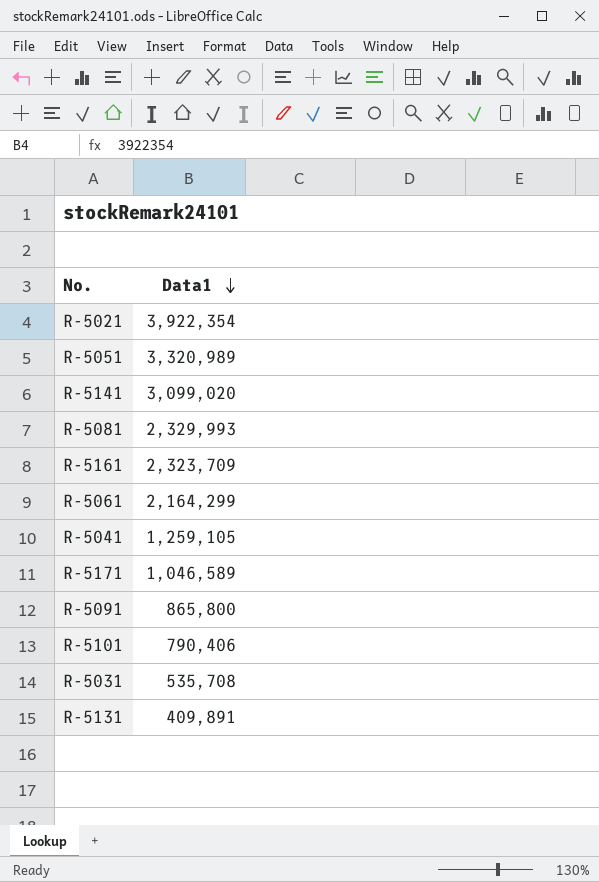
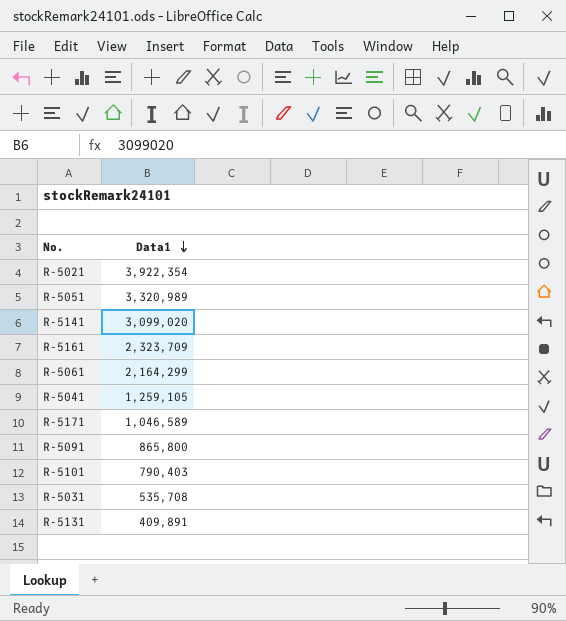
row R-5081: 2,329,993 -> none
R-5101 | Data1: 790,406 -> 790,403

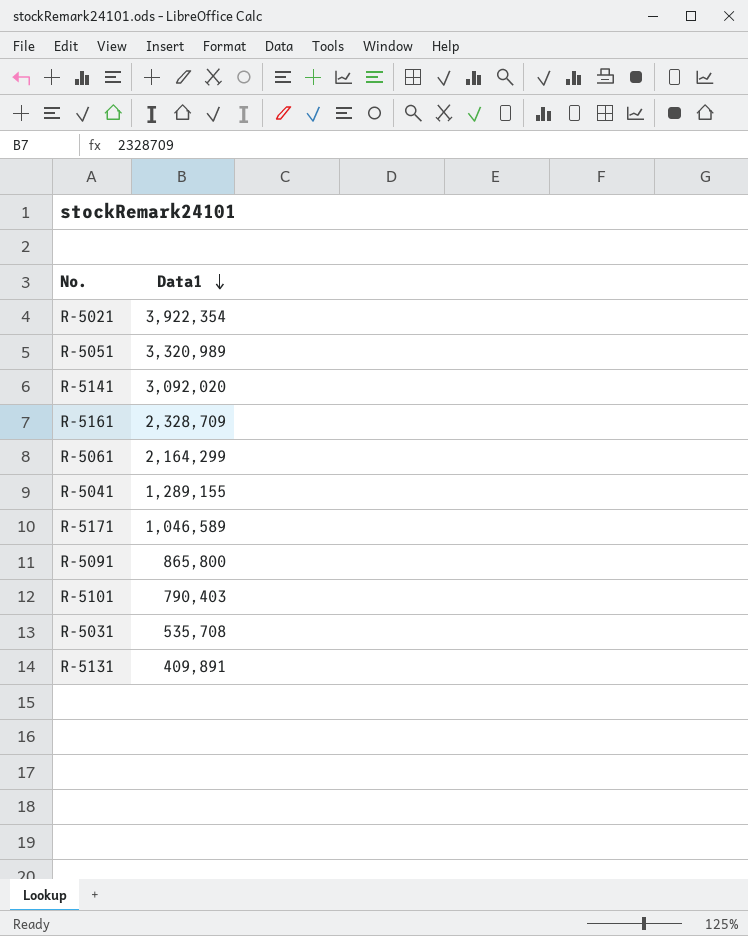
R-5141 | Data1: 3,099,020 -> 3,092,020
R-5161 | Data1: 2,323,709 -> 2,328,709
R-5041 | Data1: 1,259,105 -> 1,289,155

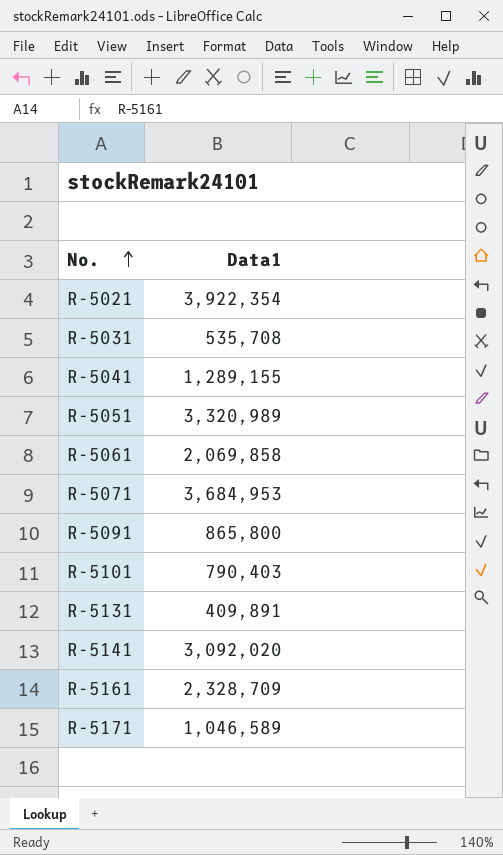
row order: Data1 descending -> No. ascending
R-5061 | Data1: 2,164,299 -> 2,069,858
row R-5071: none -> 3,684,953

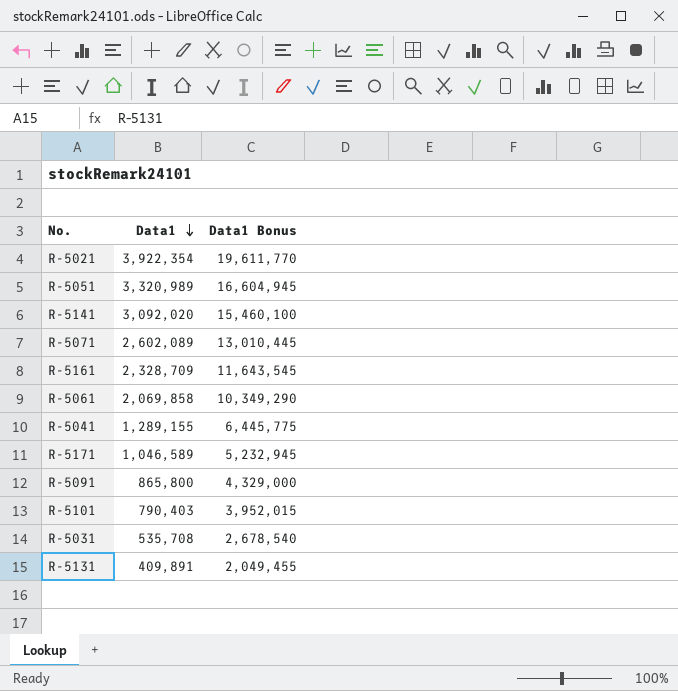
row order: No. ascending -> Data1 descending
column Data1 Bonus | formula: none -> [Data1] * 5
R-5071 | Data1: 3,684,953 -> 2,602,089

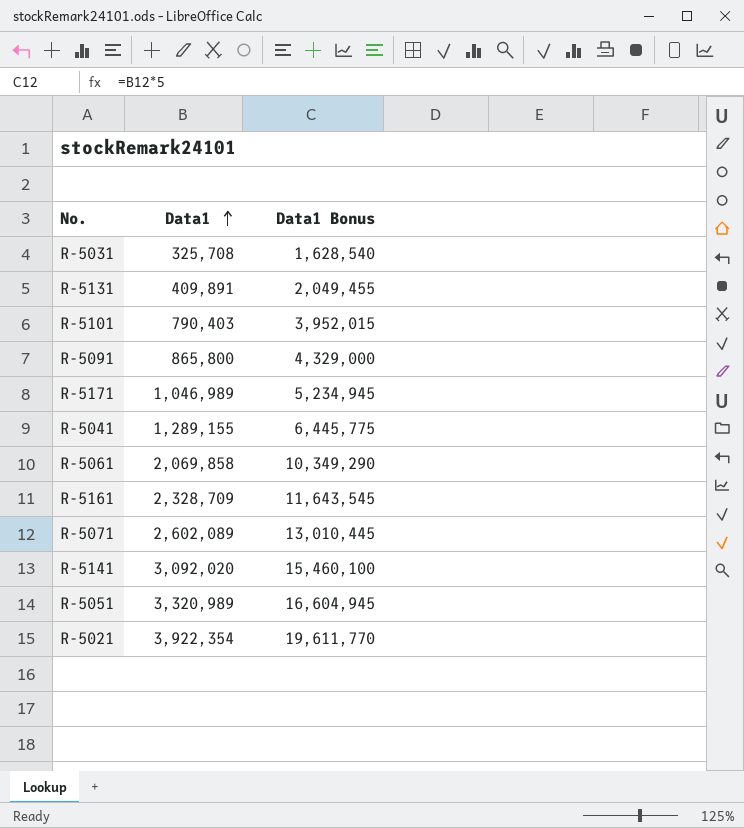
row order: Data1 descending -> Data1 ascending
R-5031 | Data1: 535,708 -> 325,708
R-5031 | Data1 Bonus: 2,678,540 -> 1,628,540
R-5171 | Data1: 1,046,589 -> 1,046,989
R-5171 | Data1 Bonus: 5,232,945 -> 5,234,945

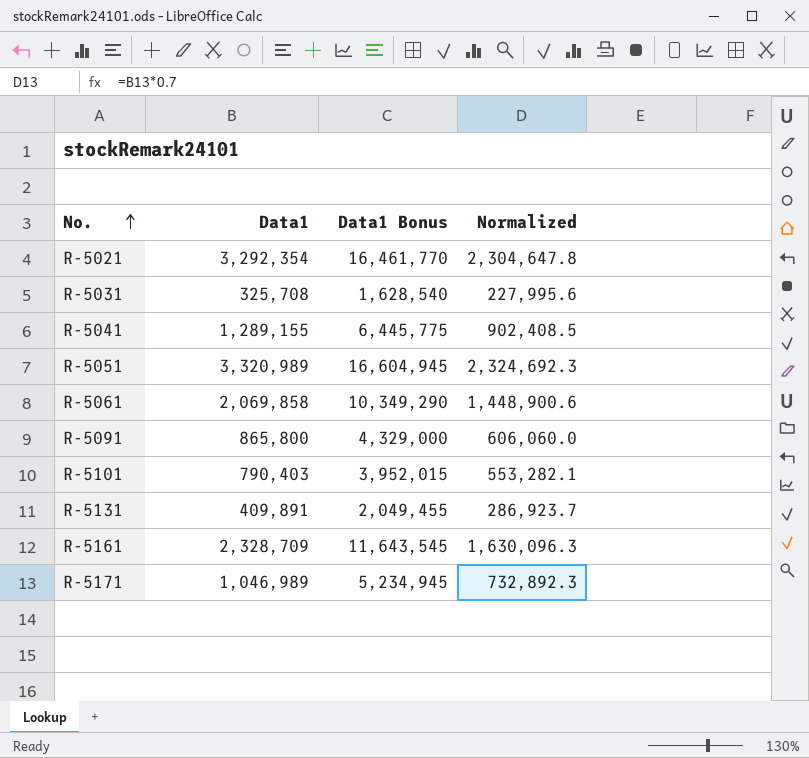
row order: Data1 ascending -> No. ascending
column Normalized | formula: none -> [Data1] * 0.7
row R-5071: 2,602,089 | 13,010,445 -> none
row R-5141: 3,092,020 | 15,460,100 -> none
R-5021 | Data1: 3,922,354 -> 3,292,354
R-5021 | Data1 Bonus: 19,611,770 -> 16,461,770

